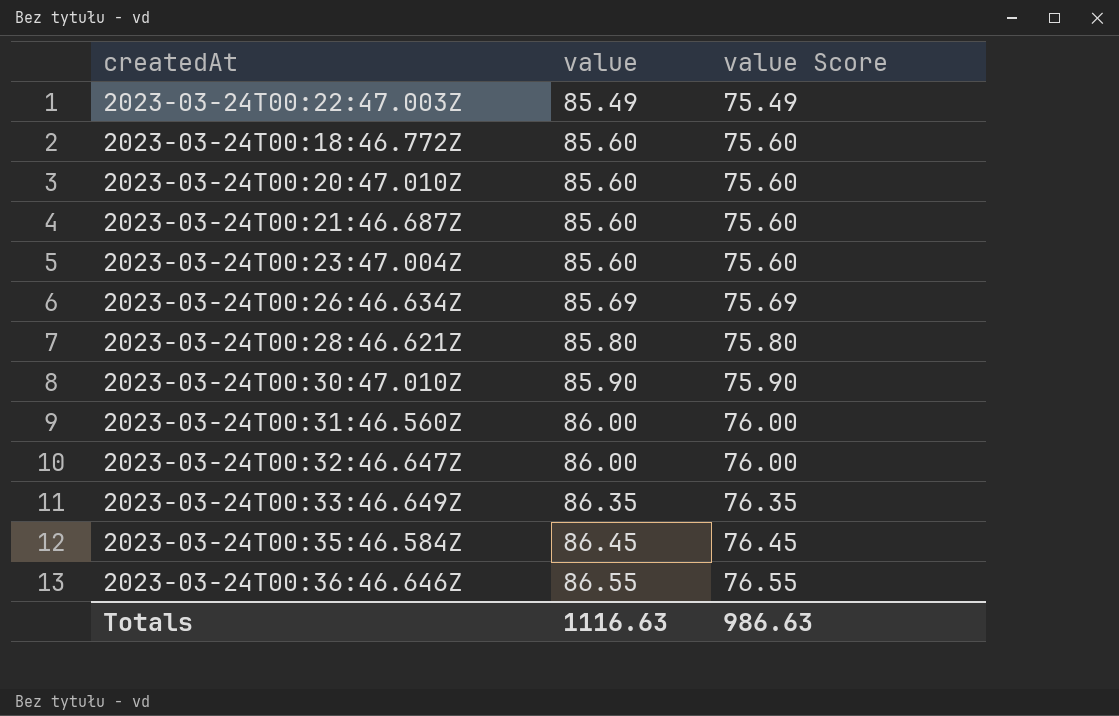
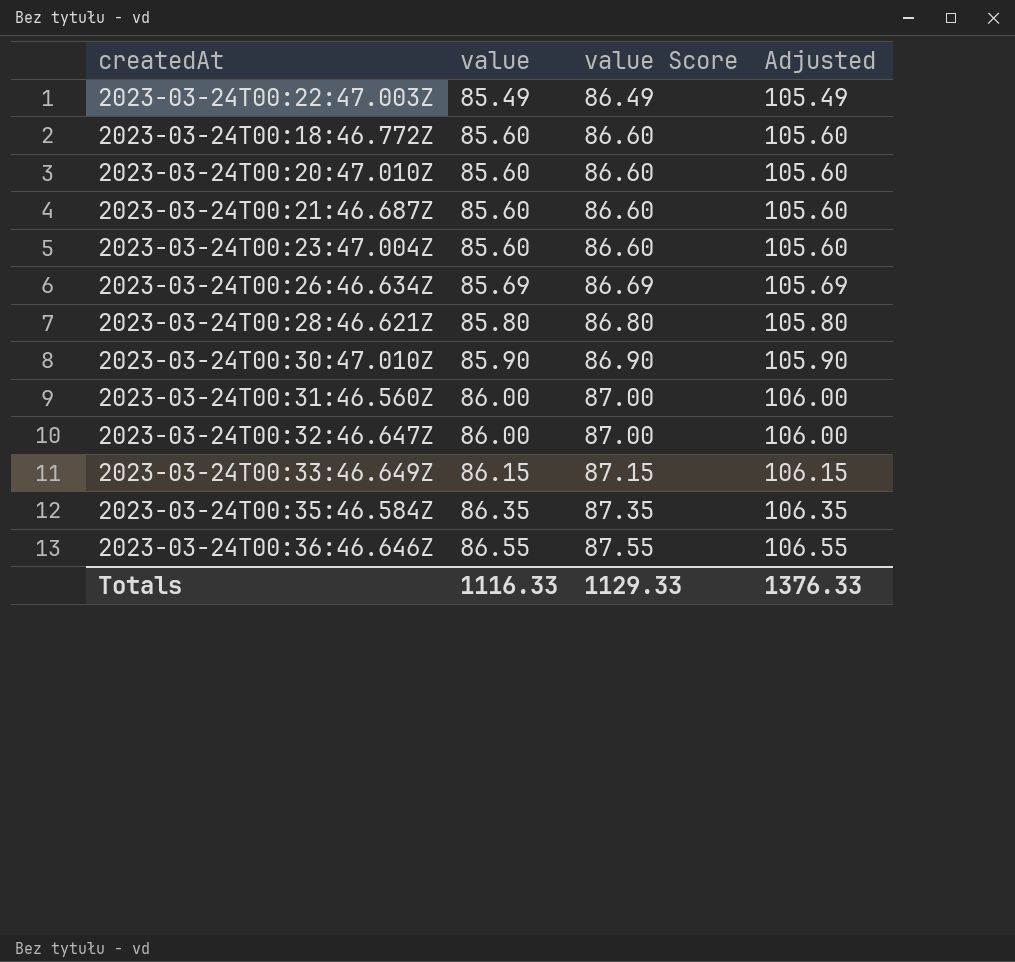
column value Score | formula: [value] - 10 -> [value] + 1
column Adjusted | formula: none -> [value] + 20
2023-03-24T00:33:46.649Z | value: 86.35 -> 86.15
2023-03-24T00:35:46.584Z | value: 86.45 -> 86.35
Totals | value: 1116.63 -> 1116.33
Totals | value Score: 986.63 -> 1129.33

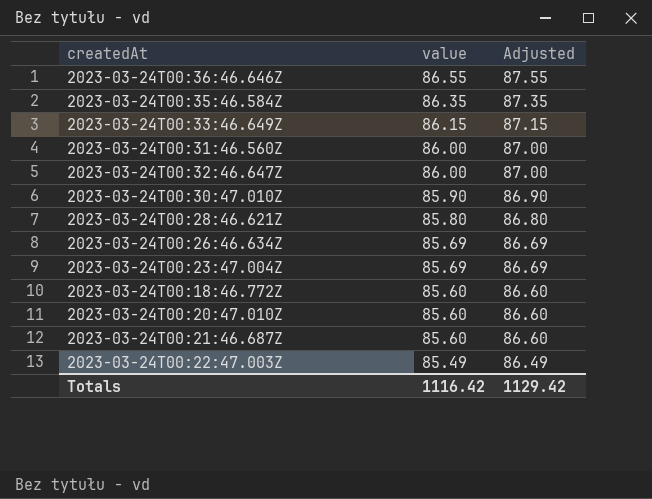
row order: value ascending -> value descending
column value Score | formula: [value] + 1 -> none
column Adjusted | formula: [value] + 20 -> [value] + 1
2023-03-24T00:23:47.004Z | value: 85.60 -> 85.69
Totals | value: 1116.33 -> 1116.42
Totals | Adjusted: 1376.33 -> 1129.42

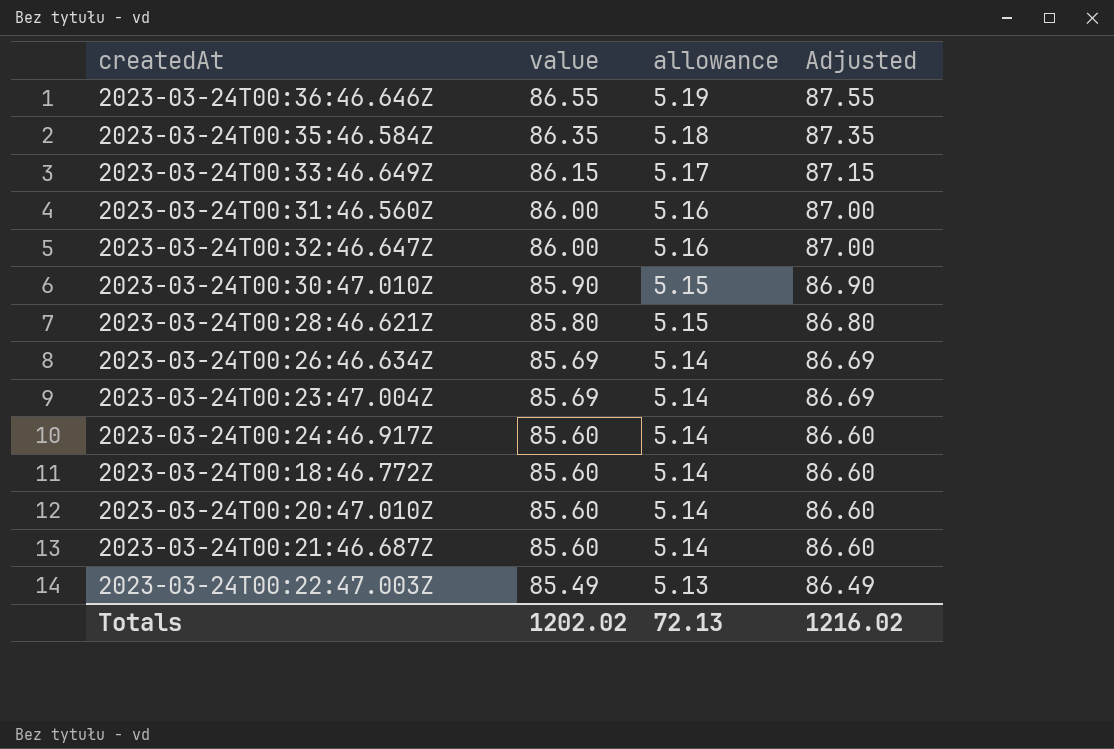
column allowance | formula: none -> [value] * 0.06
row 2023-03-24T00:24:46.917Z: none -> 85.60 | 5.14 | 86.60
Totals | value: 1116.42 -> 1202.02
Totals | Adjusted: 1129.42 -> 1216.02

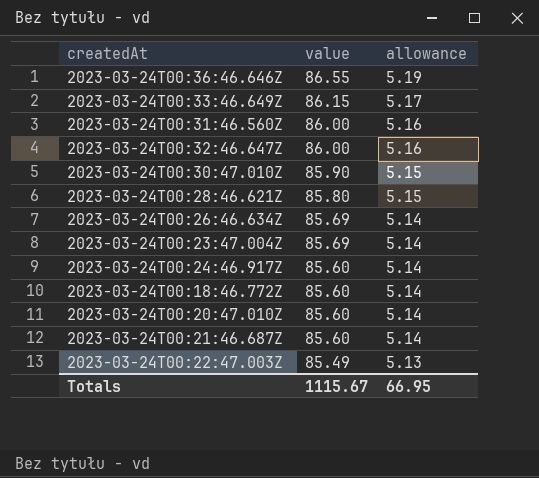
column Adjusted | formula: [value] + 1 -> none
row 2023-03-24T00:35:46.584Z: 86.35 | 5.18 | 87.35 -> none
Totals | value: 1202.02 -> 1115.67
Totals | allowance: 72.13 -> 66.95

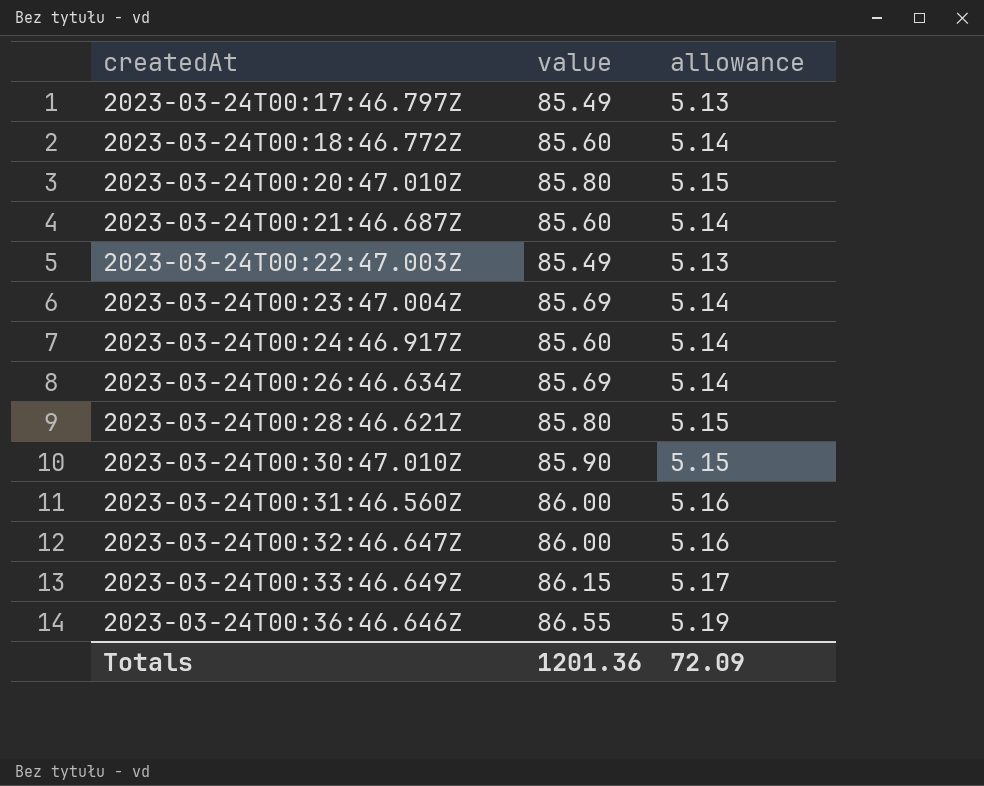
row order: value descending -> createdAt ascending
row 2023-03-24T00:17:46.797Z: none -> 85.49 | 5.13
2023-03-24T00:20:47.010Z | value: 85.60 -> 85.80
2023-03-24T00:20:47.010Z | allowance: 5.14 -> 5.15
Totals | value: 1115.67 -> 1201.36
Totals | allowance: 66.95 -> 72.09

